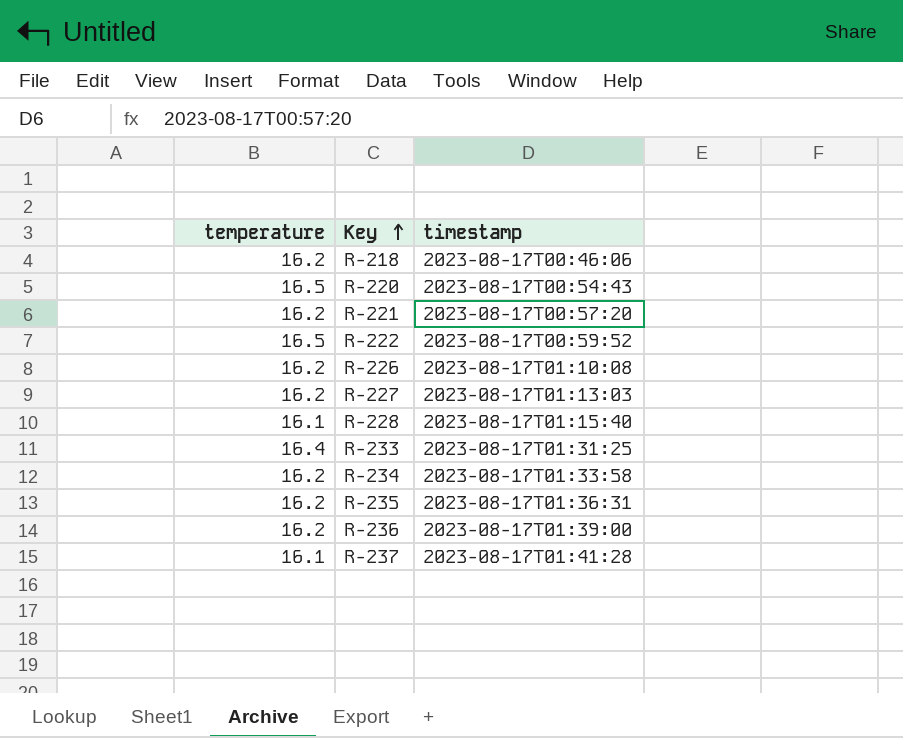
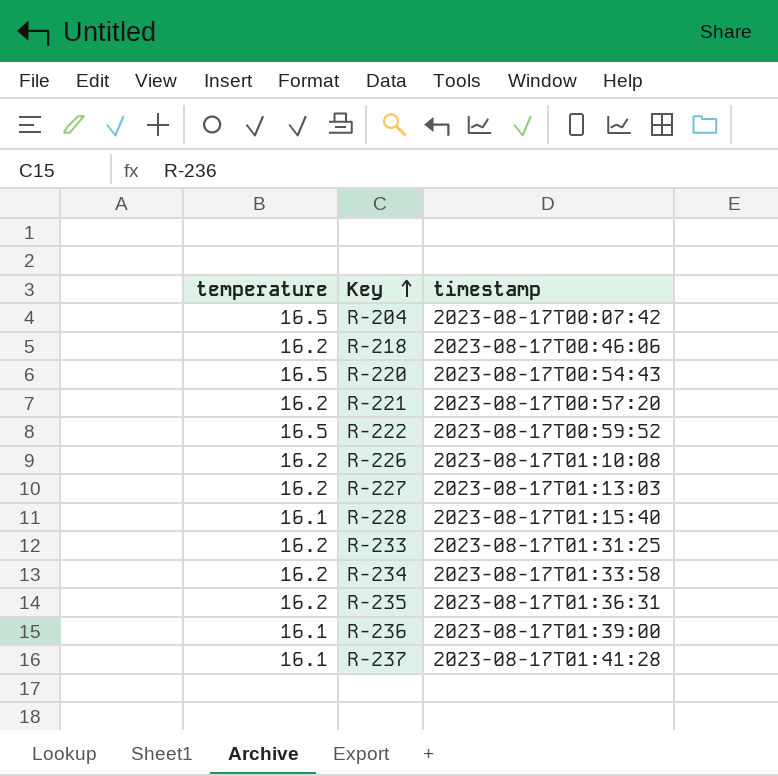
row R-204: none -> 16.5 | 2023-08-17T00:07:42
R-233 | temperature: 16.4 -> 16.2
R-236 | temperature: 16.2 -> 16.1

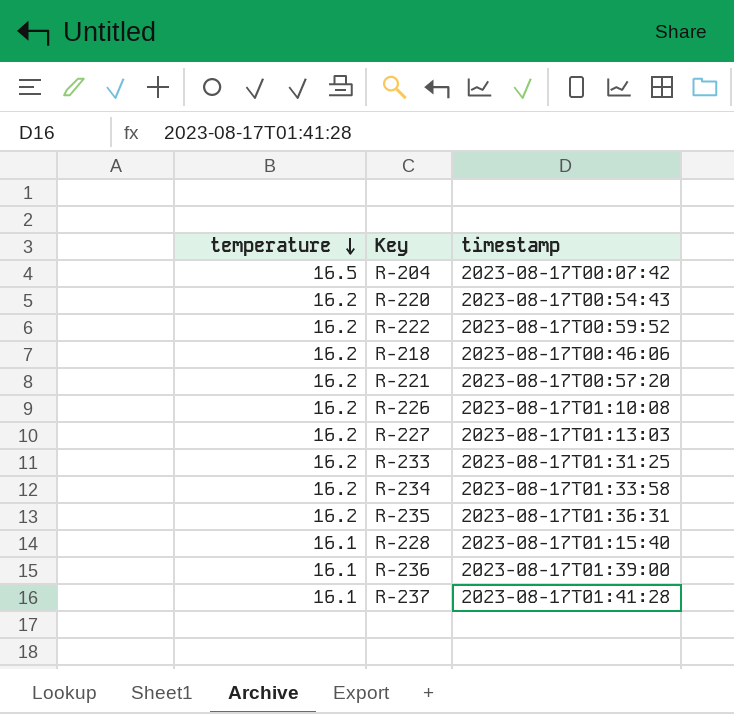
row order: Key ascending -> temperature descending
R-220 | temperature: 16.5 -> 16.2
R-222 | temperature: 16.5 -> 16.2

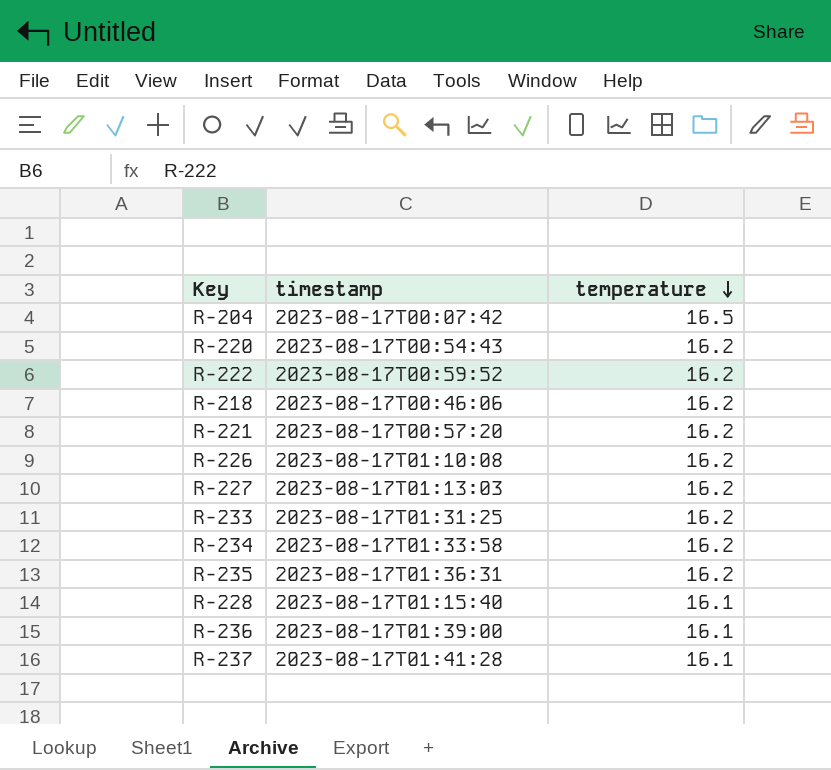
column temperature | position: 1 -> 3

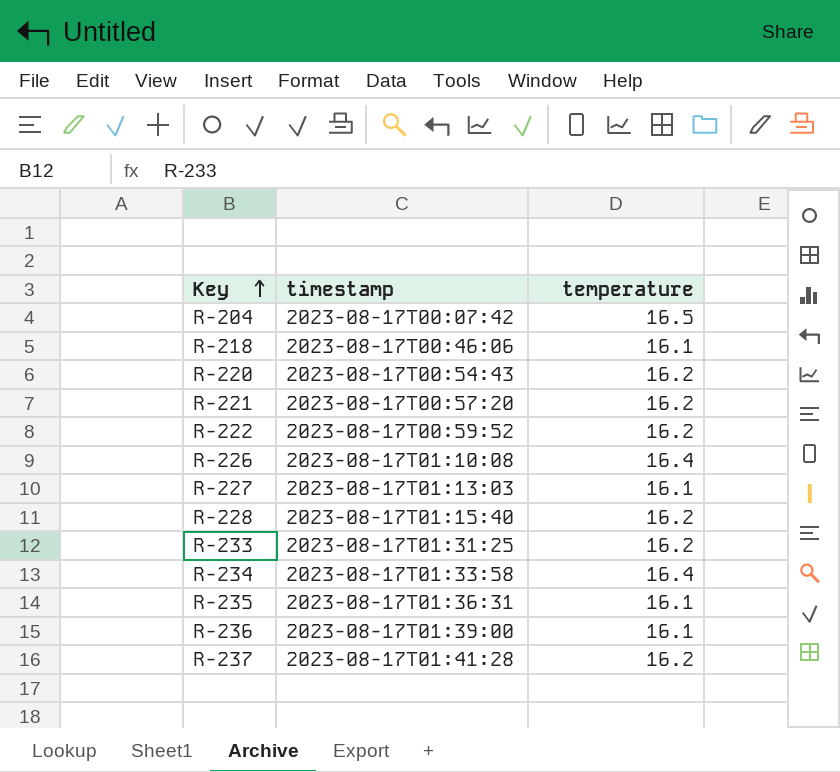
row order: temperature descending -> Key ascending
R-218 | temperature: 16.2 -> 16.1
R-226 | temperature: 16.2 -> 16.4
R-227 | temperature: 16.2 -> 16.1
R-228 | temperature: 16.1 -> 16.2
R-234 | temperature: 16.2 -> 16.4
R-235 | temperature: 16.2 -> 16.1
R-237 | temperature: 16.1 -> 16.2

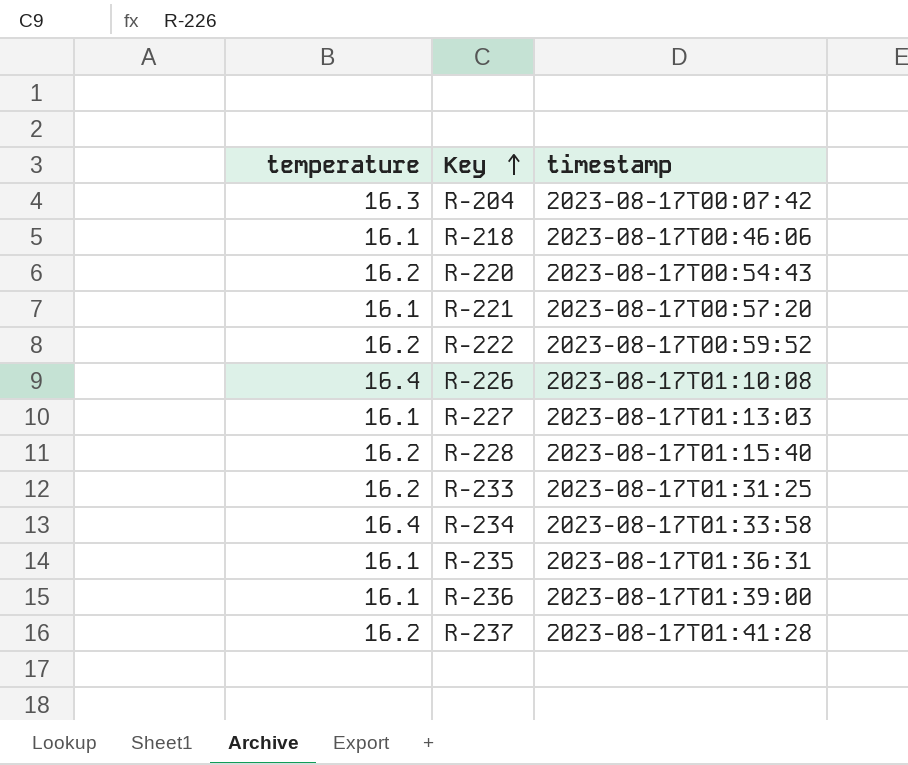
column temperature | position: 3 -> 1
R-204 | temperature: 16.5 -> 16.3
R-221 | temperature: 16.2 -> 16.1

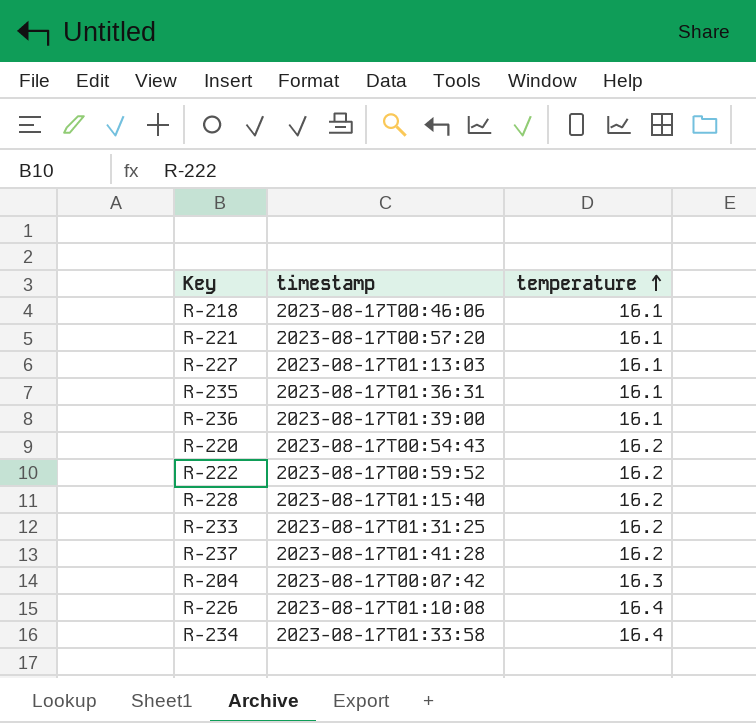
row order: Key ascending -> temperature ascending
column temperature | position: 1 -> 3

